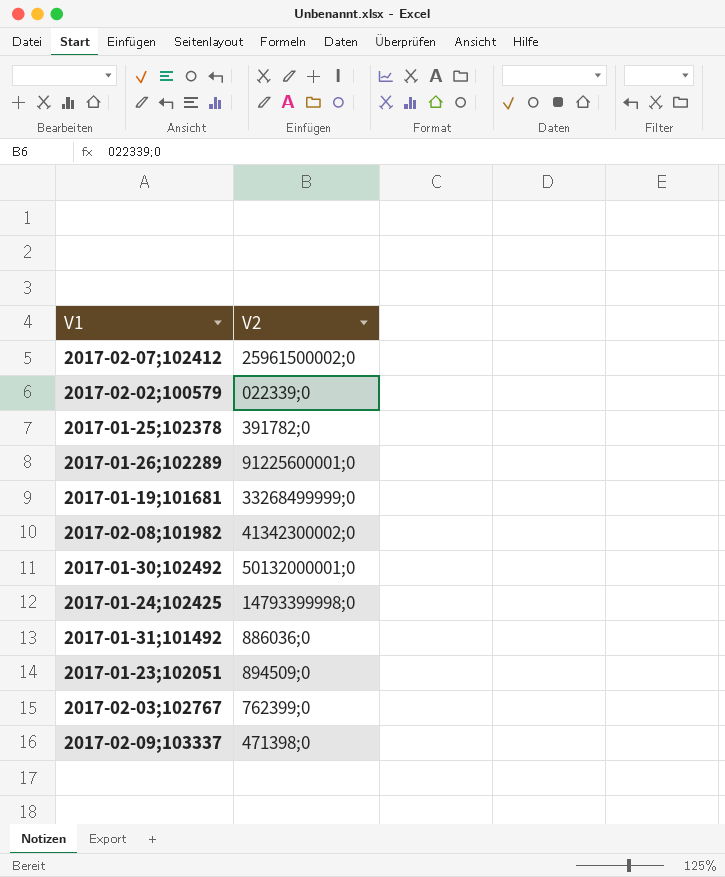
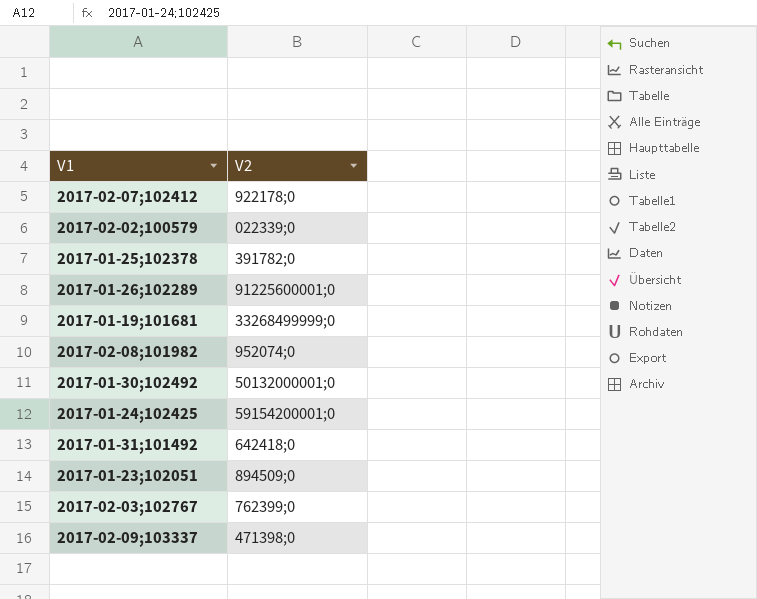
2017-02-07;102412 | V2: 25961500002;0 -> 922178;0
2017-02-08;101982 | V2: 41342300002;0 -> 952074;0
2017-01-24;102425 | V2: 14793399998;0 -> 59154200001;0
2017-01-31;101492 | V2: 886036;0 -> 642418;0

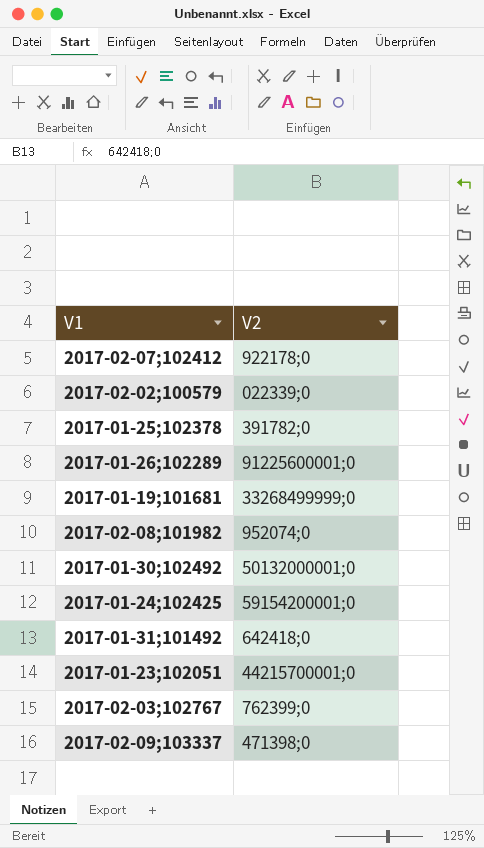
2017-01-23;102051 | V2: 894509;0 -> 44215700001;0

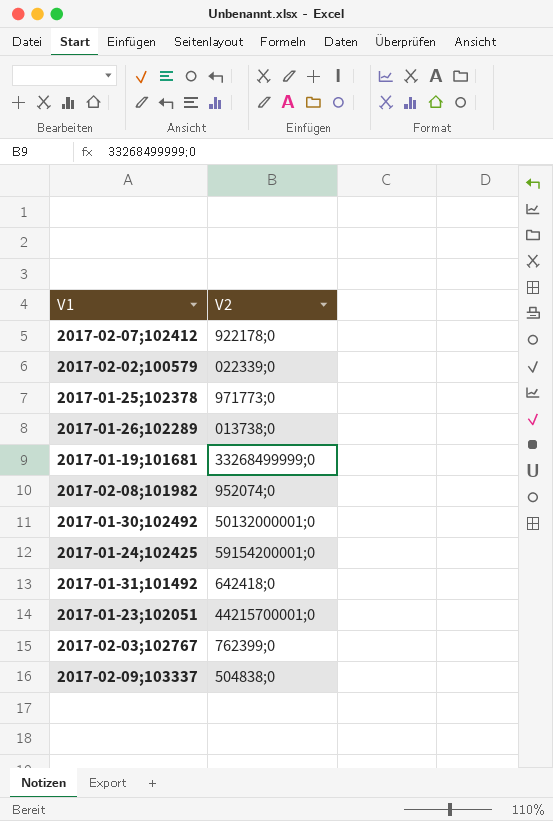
2017-01-25;102378 | V2: 391782;0 -> 971773;0
2017-01-26;102289 | V2: 91225600001;0 -> 013738;0
2017-02-09;103337 | V2: 471398;0 -> 504838;0

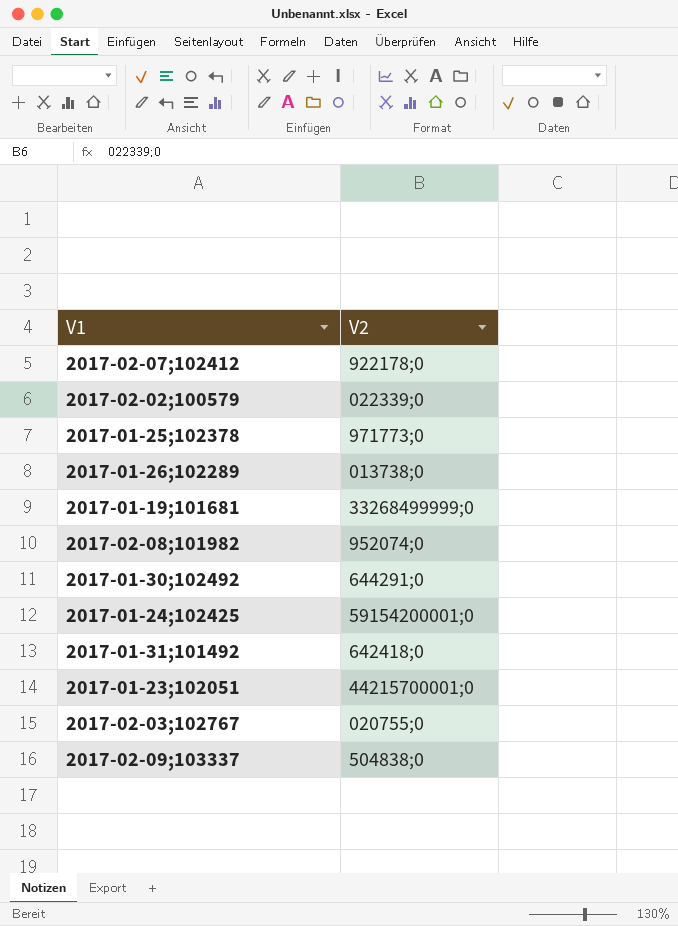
2017-01-30;102492 | V2: 50132000001;0 -> 644291;0
2017-02-03;102767 | V2: 762399;0 -> 020755;0

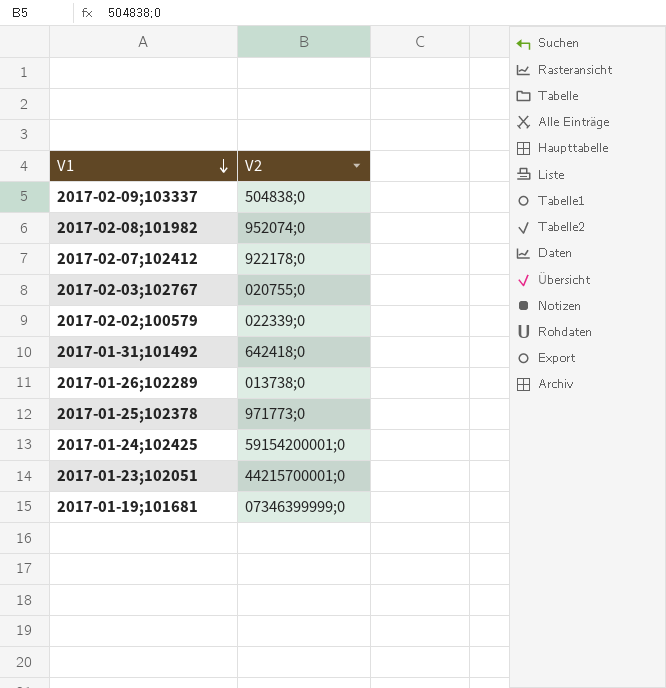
row order: none -> V1 descending
row 2017-01-30;102492: 644291;0 -> none
2017-01-19;101681 | V2: 33268499999;0 -> 07346399999;0

